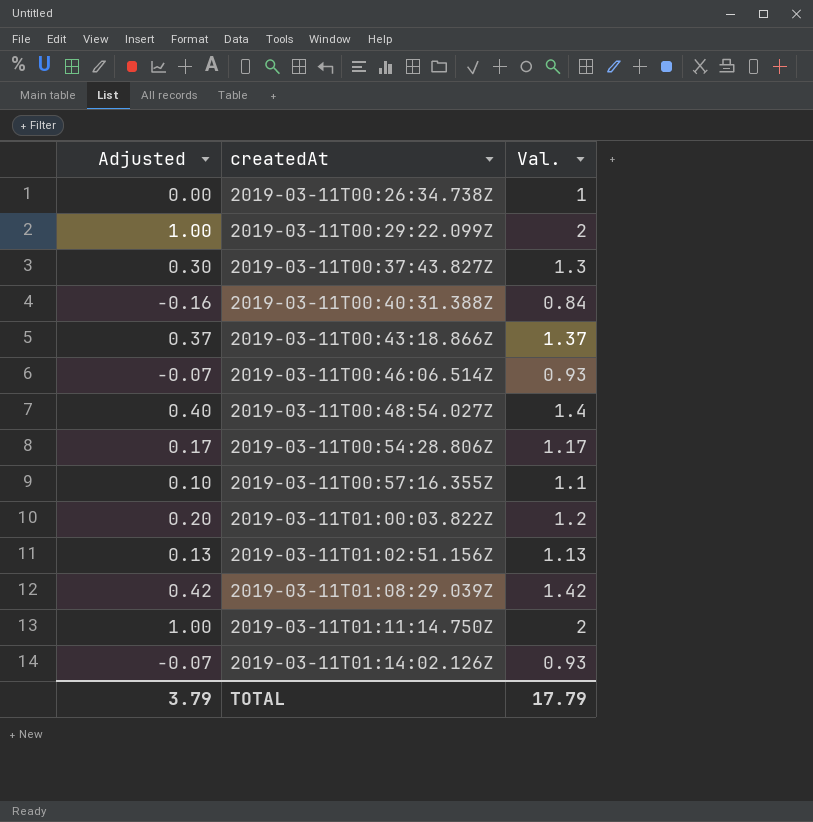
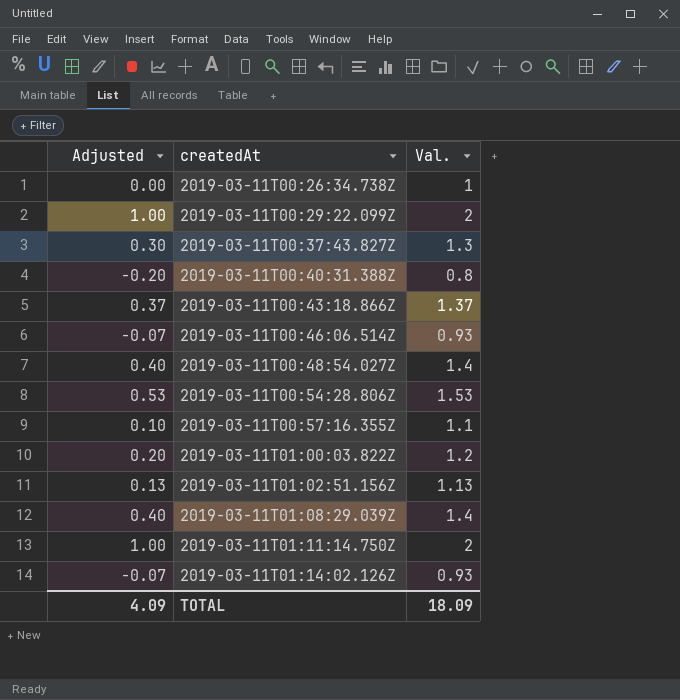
2019-03-11T00:40:31.388Z | Adjusted: -0.16 -> -0.20
2019-03-11T00:40:31.388Z | Val.: 0.84 -> 0.8
2019-03-11T00:54:28.806Z | Adjusted: 0.17 -> 0.53
2019-03-11T00:54:28.806Z | Val.: 1.17 -> 1.53
2019-03-11T01:08:29.039Z | Adjusted: 0.42 -> 0.40
2019-03-11T01:08:29.039Z | Val.: 1.42 -> 1.4
TOTAL | Adjusted: 3.79 -> 4.09
TOTAL | Val.: 17.79 -> 18.09

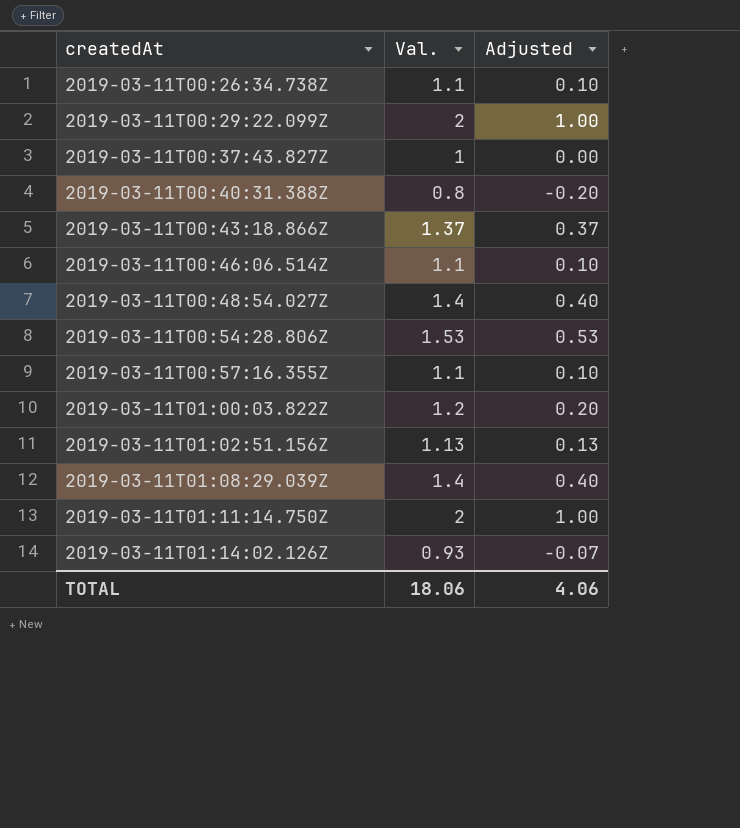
column Adjusted | position: 1 -> 3
2019-03-11T00:26:34.738Z | Val.: 1 -> 1.1
2019-03-11T00:26:34.738Z | Adjusted: 0.00 -> 0.10
2019-03-11T00:37:43.827Z | Val.: 1.3 -> 1
2019-03-11T00:37:43.827Z | Adjusted: 0.30 -> 0.00
2019-03-11T00:46:06.514Z | Val.: 0.93 -> 1.1
2019-03-11T00:46:06.514Z | Adjusted: -0.07 -> 0.10
TOTAL | Val.: 18.09 -> 18.06
TOTAL | Adjusted: 4.09 -> 4.06

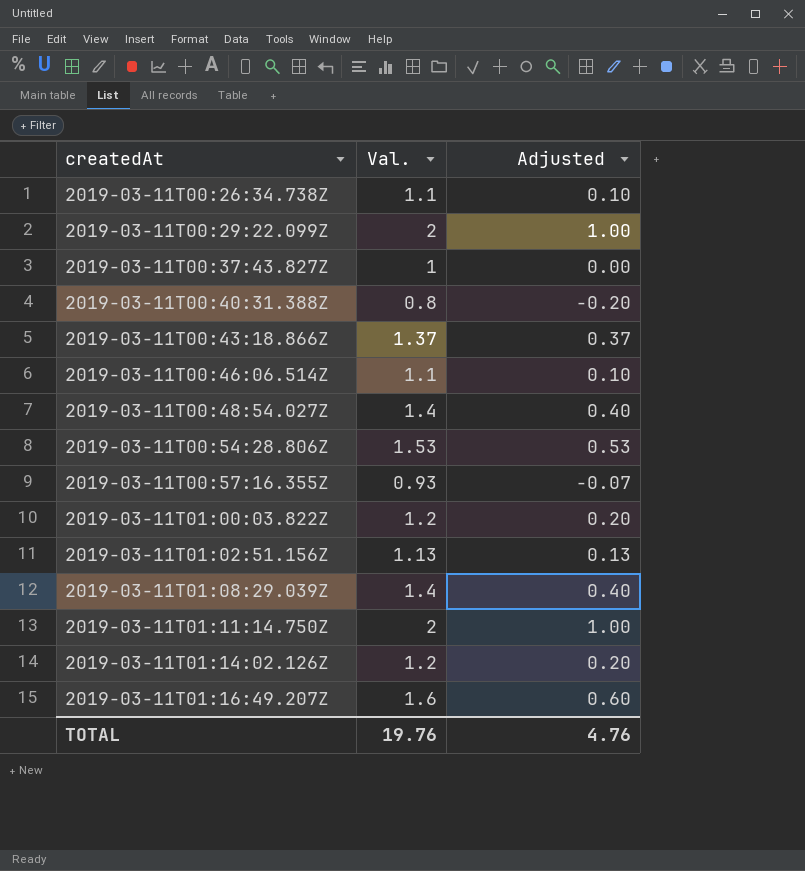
2019-03-11T00:57:16.355Z | Val.: 1.1 -> 0.93
2019-03-11T00:57:16.355Z | Adjusted: 0.10 -> -0.07
2019-03-11T01:14:02.126Z | Val.: 0.93 -> 1.2
2019-03-11T01:14:02.126Z | Adjusted: -0.07 -> 0.20
row 2019-03-11T01:16:49.207Z: none -> 1.6 | 0.60
TOTAL | Val.: 18.06 -> 19.76
TOTAL | Adjusted: 4.06 -> 4.76

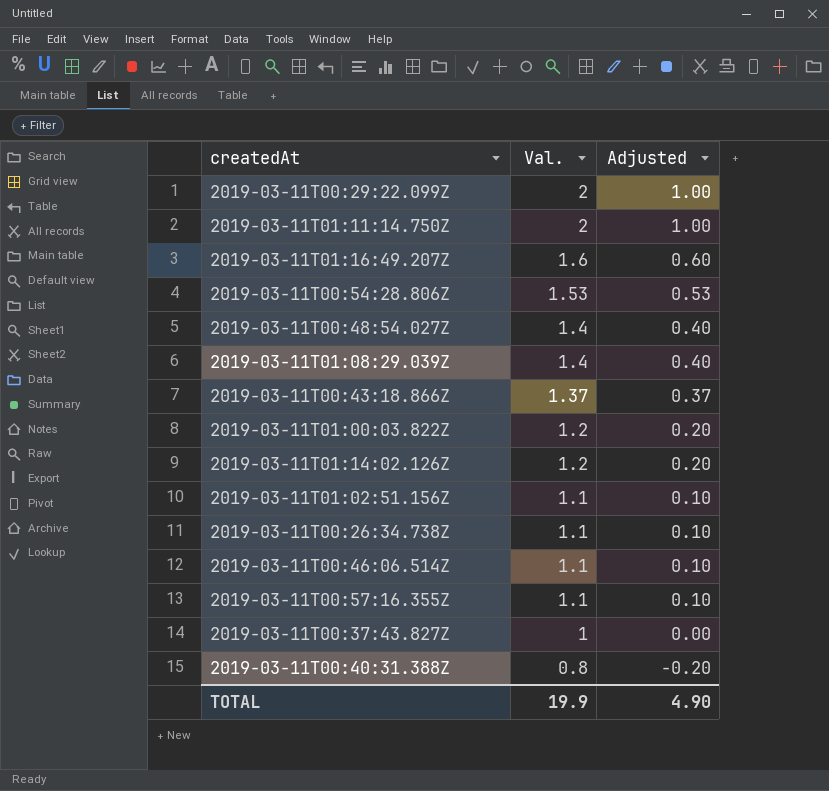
row order: createdAt ascending -> Val. descending
2019-03-11T01:02:51.156Z | Val.: 1.13 -> 1.1
2019-03-11T01:02:51.156Z | Adjusted: 0.13 -> 0.10
2019-03-11T00:57:16.355Z | Val.: 0.93 -> 1.1
2019-03-11T00:57:16.355Z | Adjusted: -0.07 -> 0.10
TOTAL | Val.: 19.76 -> 19.9
TOTAL | Adjusted: 4.76 -> 4.90

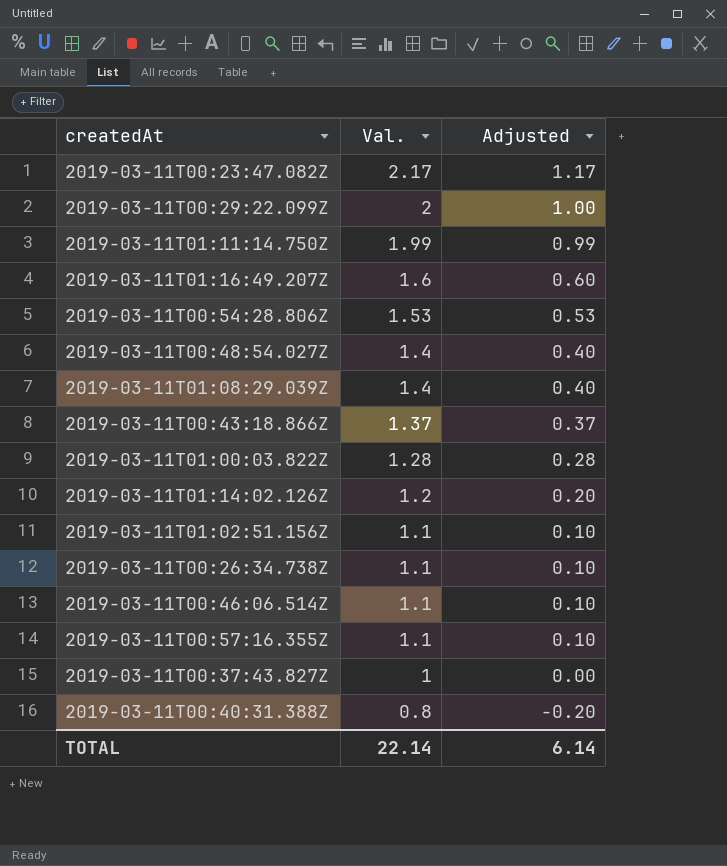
row 2019-03-11T00:23:47.082Z: none -> 2.17 | 1.17
2019-03-11T01:11:14.750Z | Val.: 2 -> 1.99
2019-03-11T01:11:14.750Z | Adjusted: 1.00 -> 0.99
2019-03-11T01:00:03.822Z | Val.: 1.2 -> 1.28
2019-03-11T01:00:03.822Z | Adjusted: 0.20 -> 0.28
TOTAL | Val.: 19.9 -> 22.14
TOTAL | Adjusted: 4.90 -> 6.14

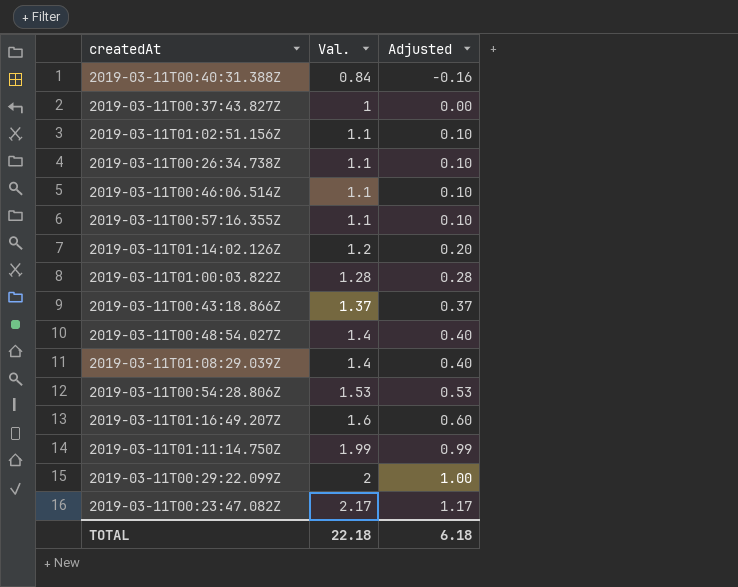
row order: Val. descending -> Val. ascending
2019-03-11T00:40:31.388Z | Val.: 0.8 -> 0.84
2019-03-11T00:40:31.388Z | Adjusted: -0.20 -> -0.16
TOTAL | Val.: 22.14 -> 22.18
TOTAL | Adjusted: 6.14 -> 6.18

